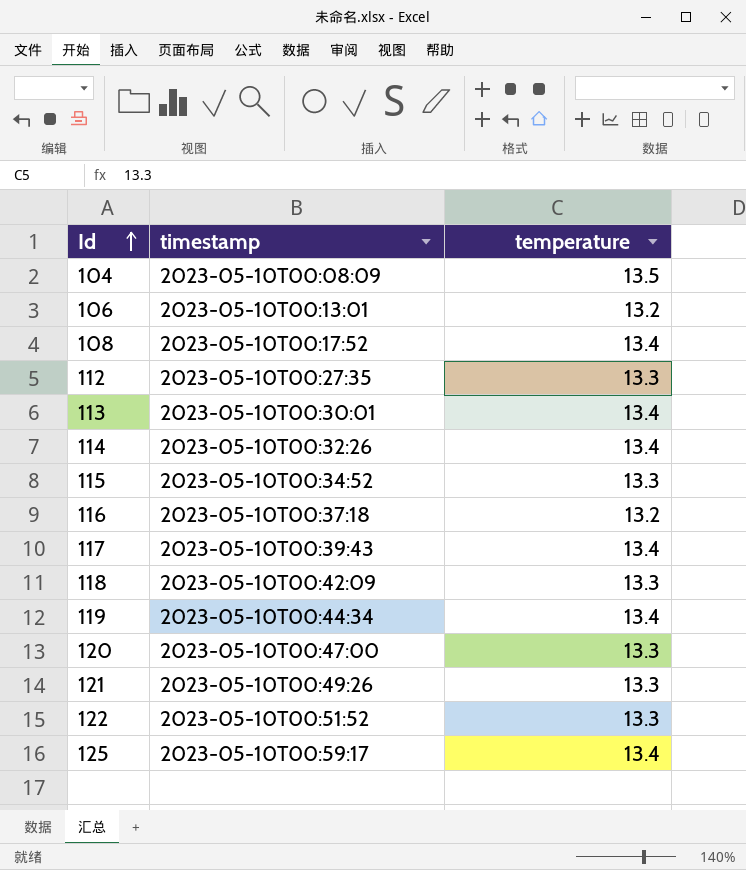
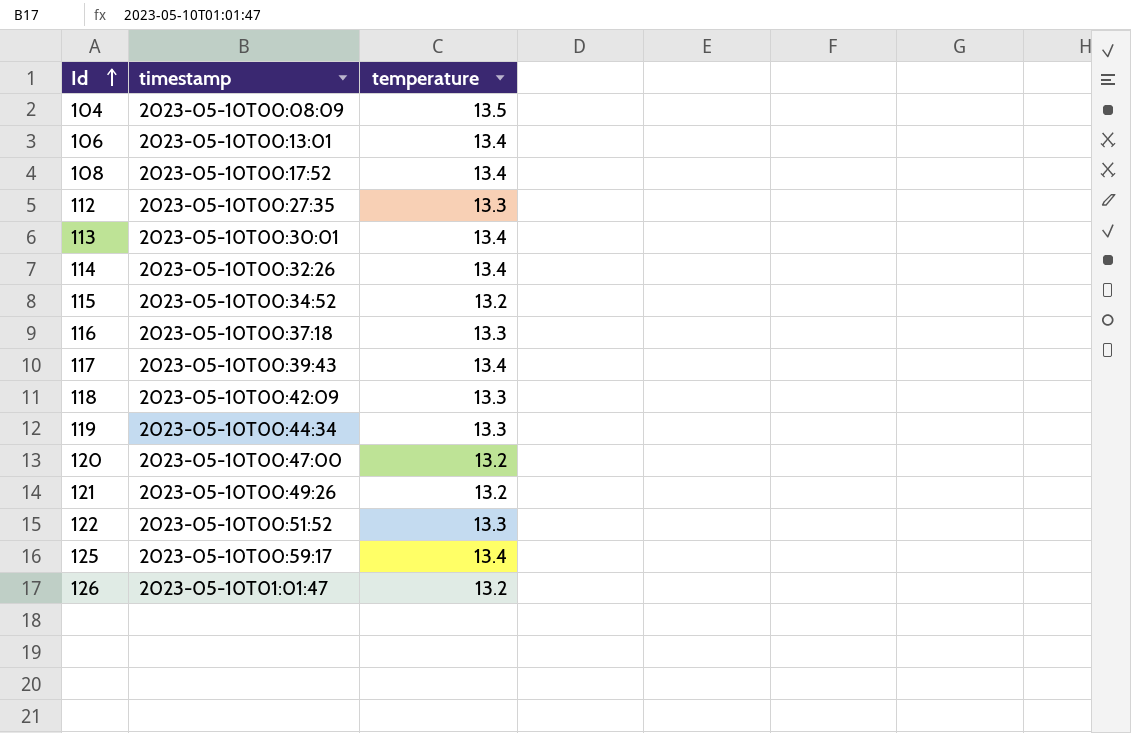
106 | temperature: 13.2 -> 13.4
115 | temperature: 13.3 -> 13.2
116 | temperature: 13.2 -> 13.3
119 | temperature: 13.4 -> 13.3
120 | temperature: 13.3 -> 13.2
121 | temperature: 13.3 -> 13.2
row 126: none -> 2023-05-10T01:01:47 | 13.2

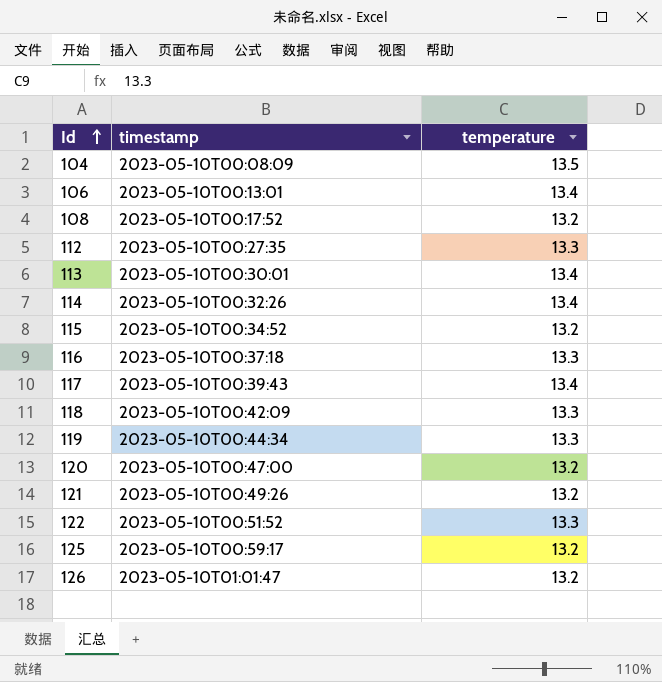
108 | temperature: 13.4 -> 13.2
125 | temperature: 13.4 -> 13.2

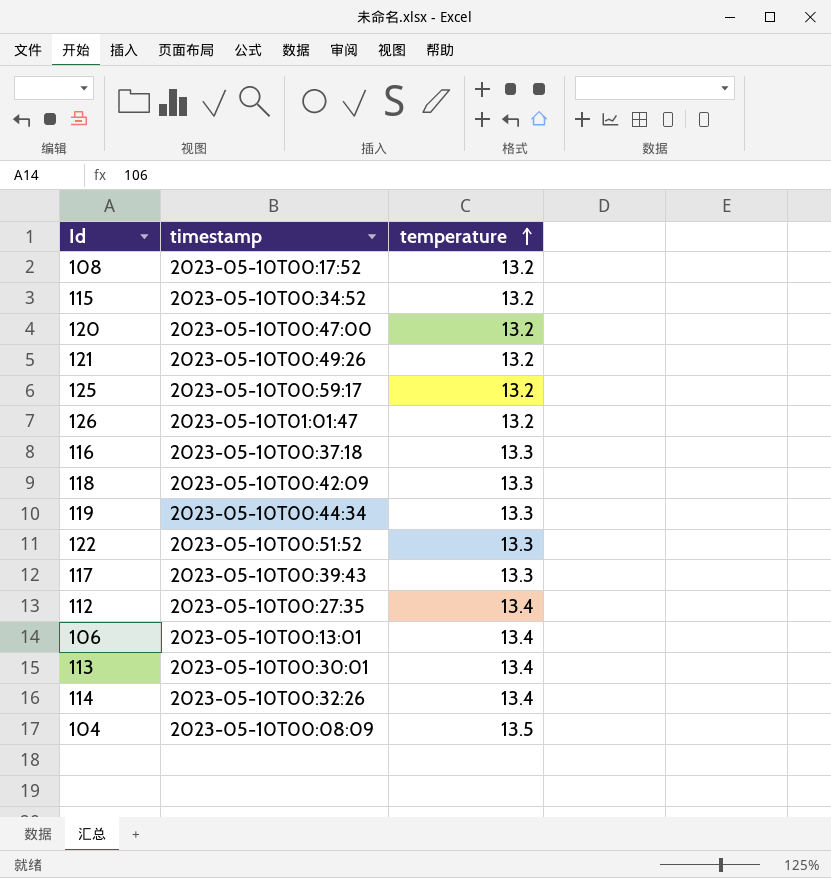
row order: Id ascending -> temperature ascending
117 | temperature: 13.4 -> 13.3
112 | temperature: 13.3 -> 13.4

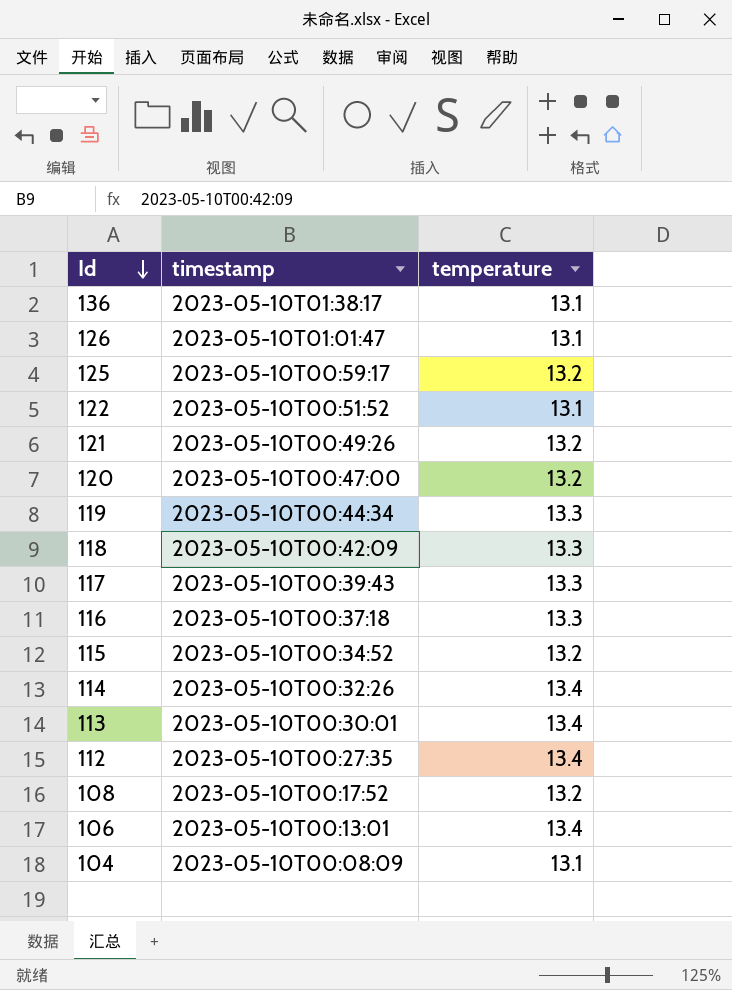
row order: temperature ascending -> Id descending
row 136: none -> 2023-05-10T01:38:17 | 13.1
126 | temperature: 13.2 -> 13.1
122 | temperature: 13.3 -> 13.1
104 | temperature: 13.5 -> 13.1

